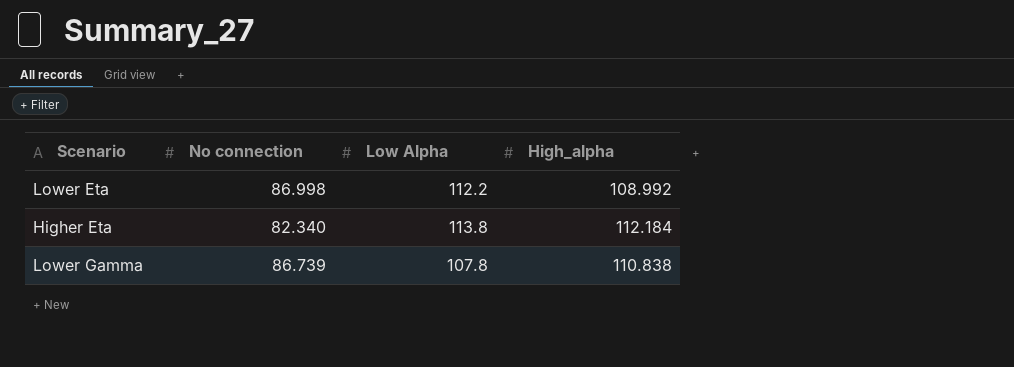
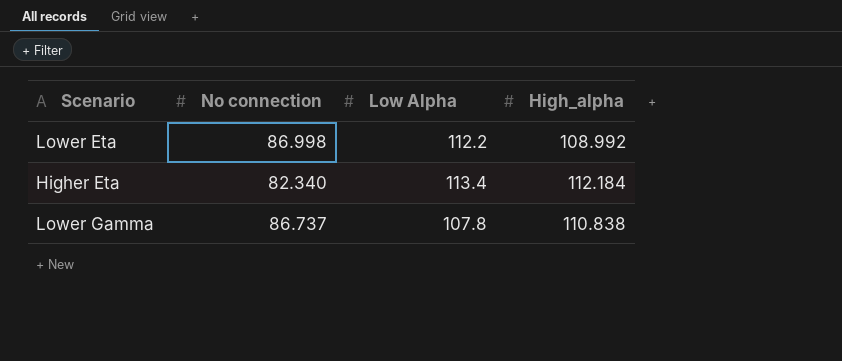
Higher Eta | Low Alpha: 113.8 -> 113.4
Lower Gamma | No connection: 86.739 -> 86.737

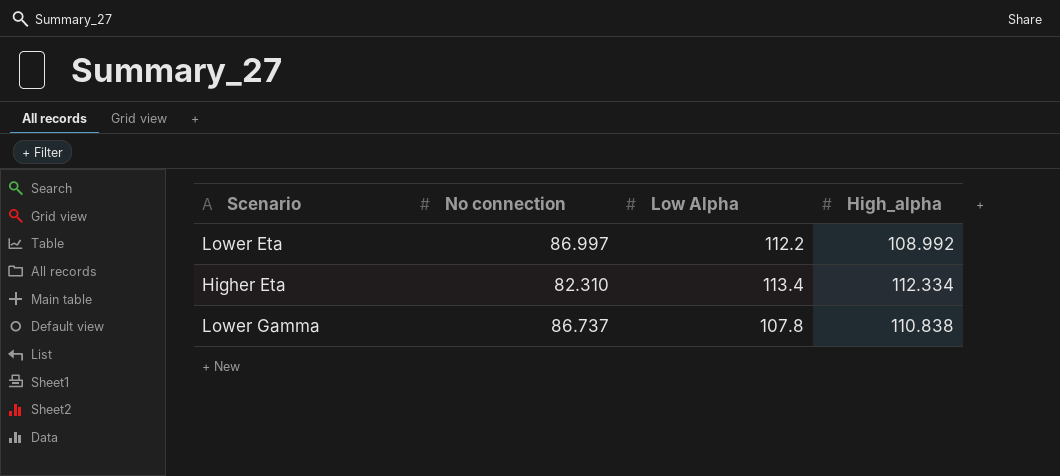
Lower Eta | No connection: 86.998 -> 86.997
Higher Eta | No connection: 82.340 -> 82.310
Higher Eta | High_alpha: 112.184 -> 112.334

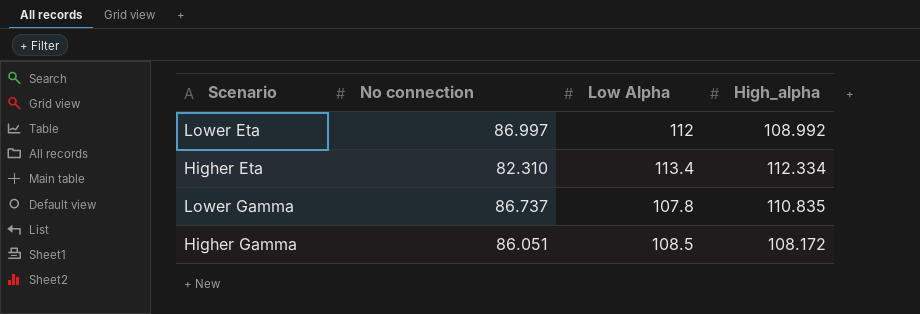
Lower Eta | Low Alpha: 112.2 -> 112
Lower Gamma | High_alpha: 110.838 -> 110.835
row Higher Gamma: none -> 86.051 | 108.5 | 108.172

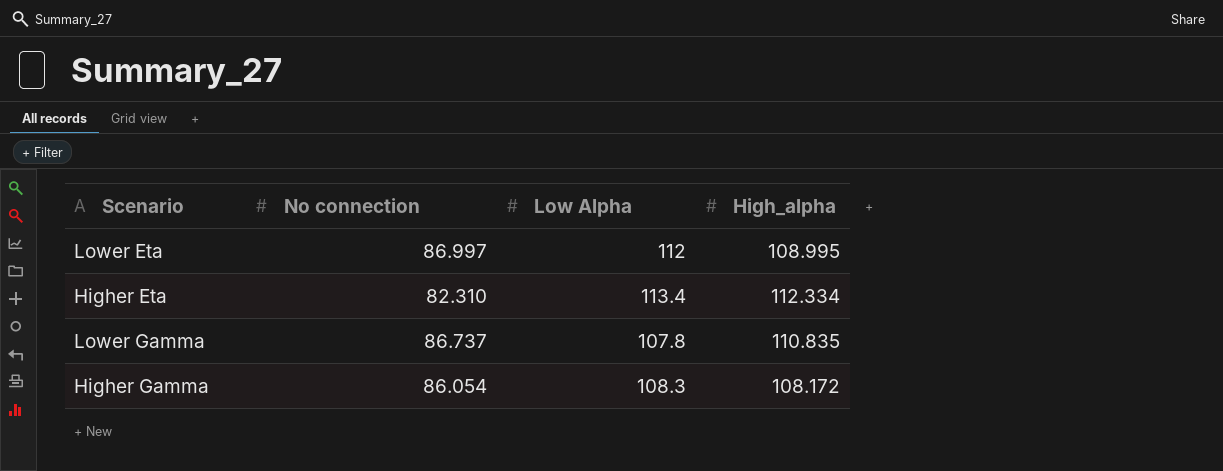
Lower Eta | High_alpha: 108.992 -> 108.995
Higher Gamma | No connection: 86.051 -> 86.054
Higher Gamma | Low Alpha: 108.5 -> 108.3

